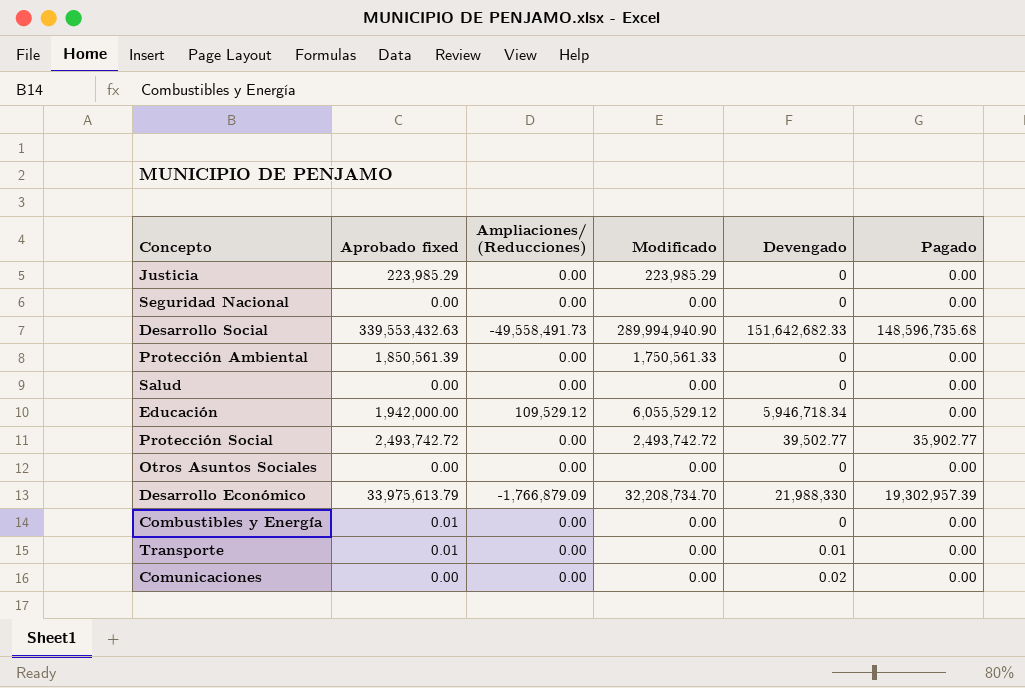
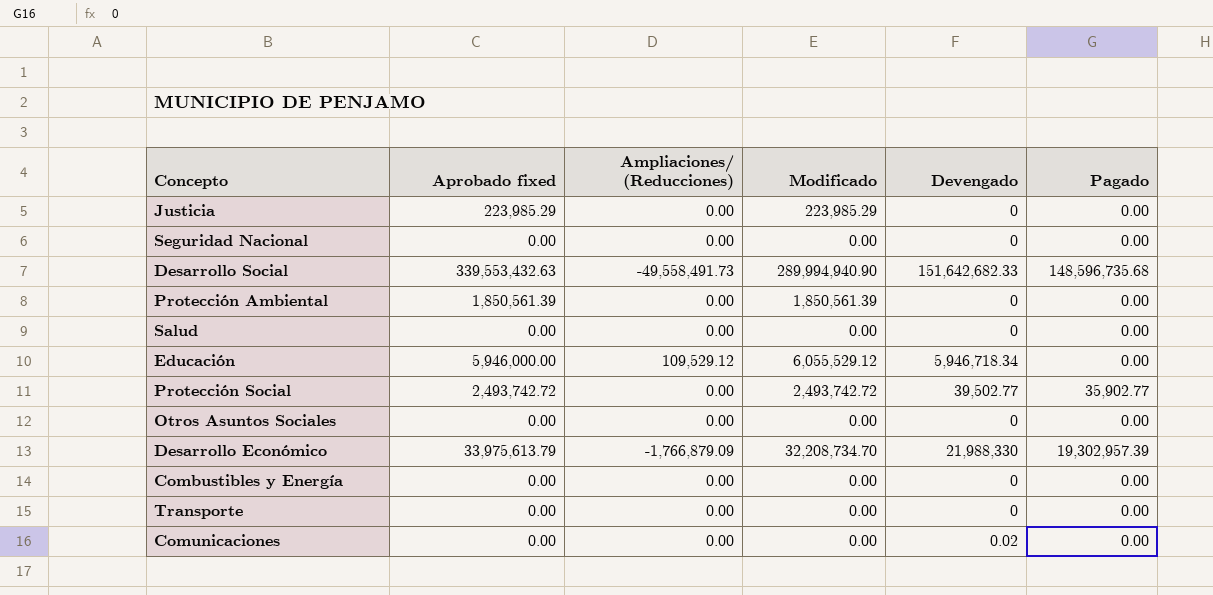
Protección Ambiental | Modificado: 1,750,561.33 -> 1,850,561.39
Educación | Aprobado fixed: 1,942,000.00 -> 5,946,000.00
Combustibles y Energía | Aprobado fixed: 0.01 -> 0.00
Transporte | Aprobado fixed: 0.01 -> 0.00
Transporte | Devengado: 0.01 -> 0

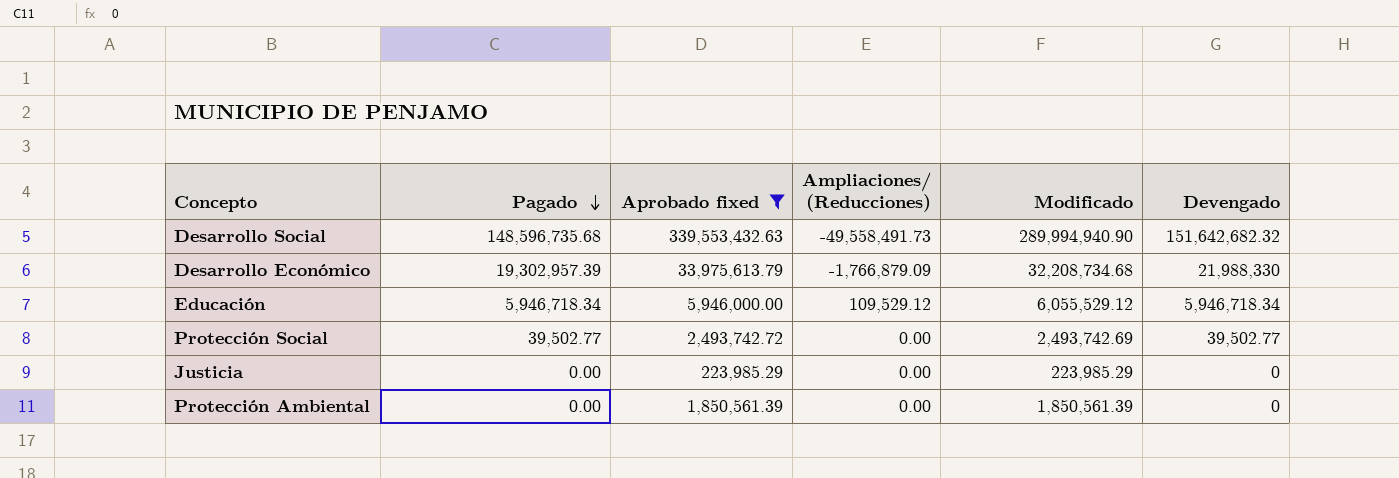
filter: none -> Aprobado fixed != 0.00
row order: none -> Pagado descending
column Pagado | position: 6 -> 2
Desarrollo Social | Devengado: 151,642,682.33 -> 151,642,682.32
Desarrollo Económico | Modificado: 32,208,734.70 -> 32,208,734.68
Educación | Pagado: 0.00 -> 5,946,718.34
Protección Social | Pagado: 35,902.77 -> 39,502.77
Protección Social | Modificado: 2,493,742.72 -> 2,493,742.69

